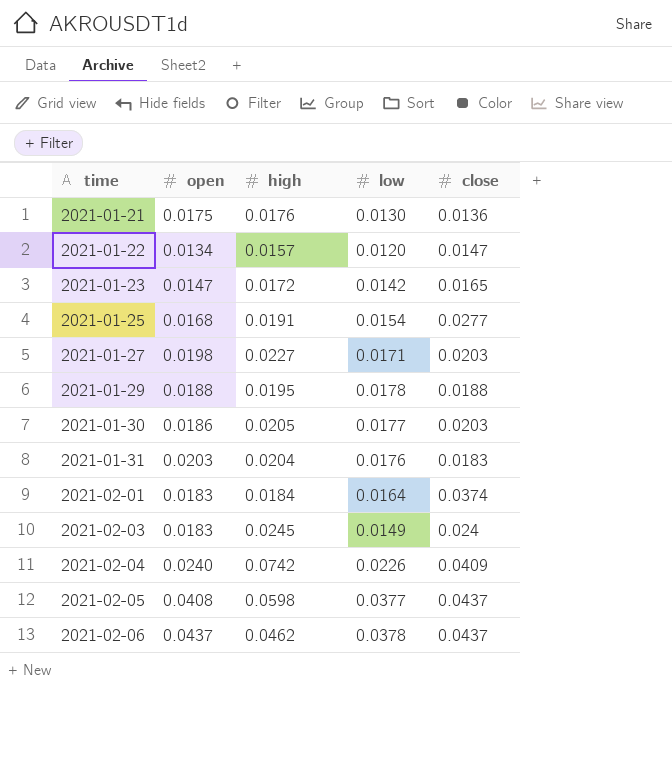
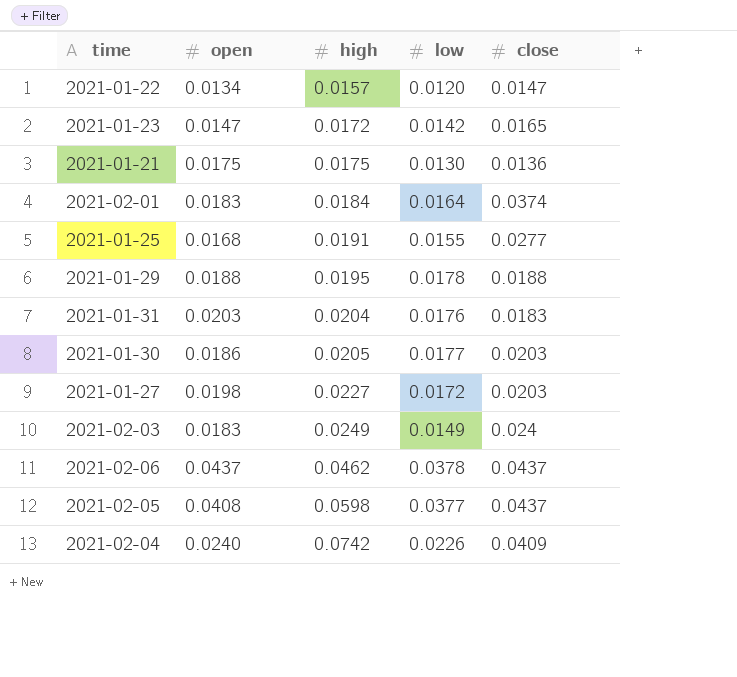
row order: time ascending -> high ascending
2021-01-21 | high: 0.0176 -> 0.0175
2021-01-25 | low: 0.0154 -> 0.0155
2021-01-27 | low: 0.0171 -> 0.0172
2021-02-03 | high: 0.0245 -> 0.0249

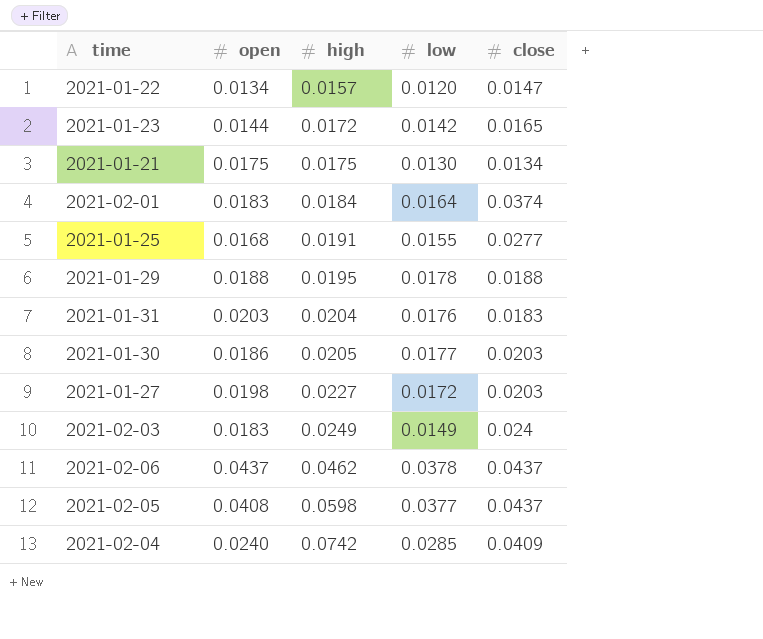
2021-01-23 | open: 0.0147 -> 0.0144
2021-01-21 | close: 0.0136 -> 0.0134
2021-02-04 | low: 0.0226 -> 0.0285

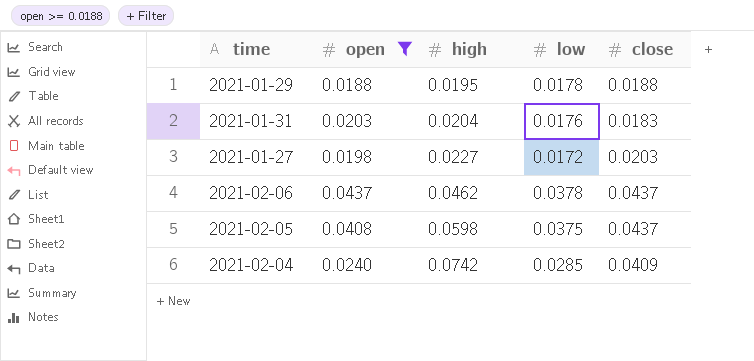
filter: none -> open >= 0.0188
2021-02-05 | low: 0.0377 -> 0.0375

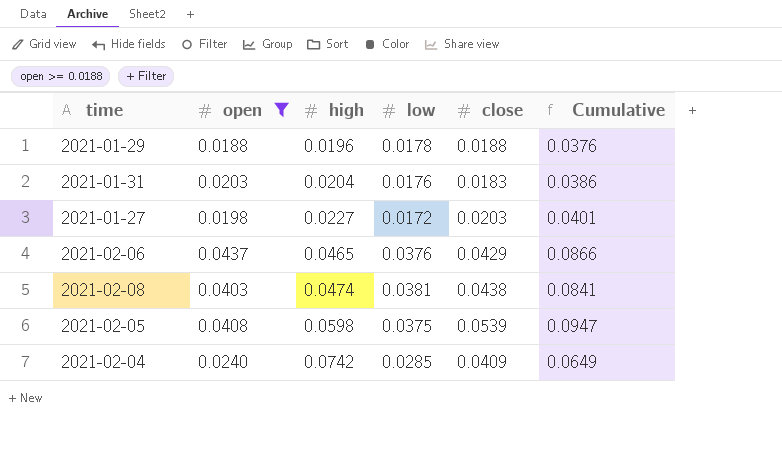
column Cumulative | formula: none -> [open] + [close]
2021-01-29 | high: 0.0195 -> 0.0196
2021-02-06 | high: 0.0462 -> 0.0465
2021-02-06 | low: 0.0378 -> 0.0376
2021-02-06 | close: 0.0437 -> 0.0429
row 2021-02-08: none -> 0.0403 | 0.0474 | 0.0381 | 0.0438 | 0.0841
2021-02-05 | close: 0.0437 -> 0.0539

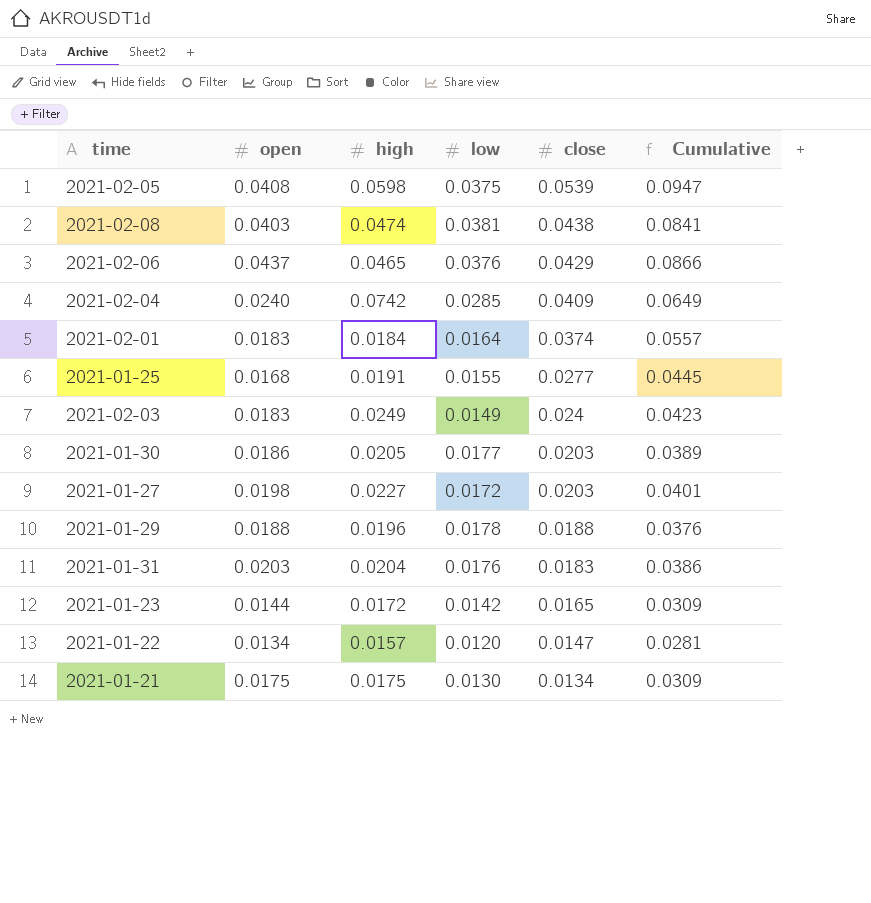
filter: open >= 0.0188 -> none
row order: high ascending -> close descending

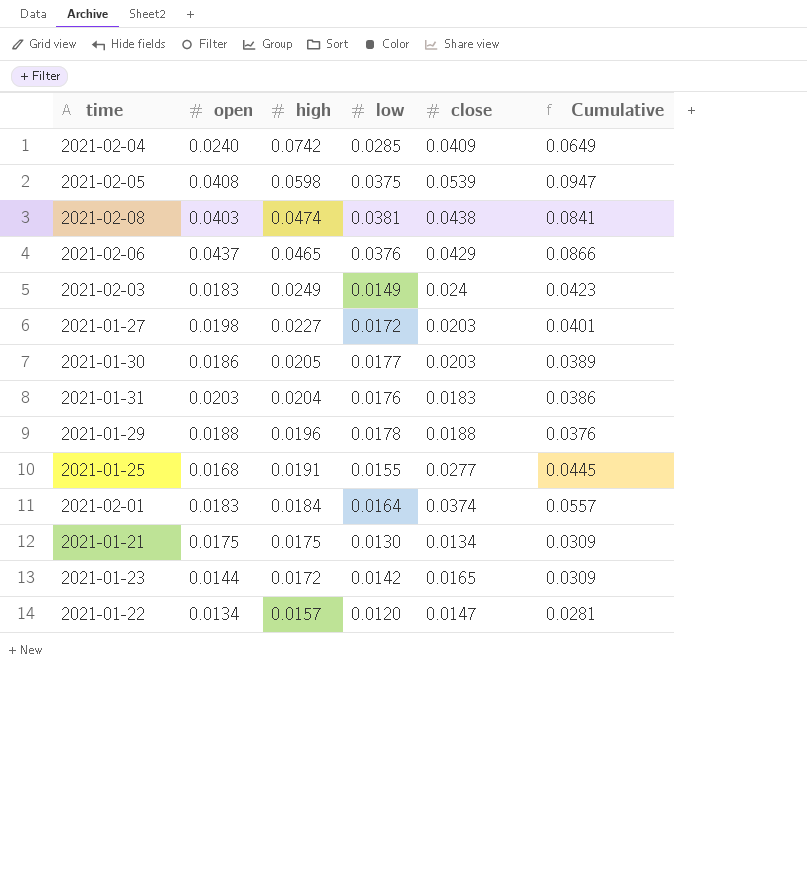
row order: close descending -> high descending

